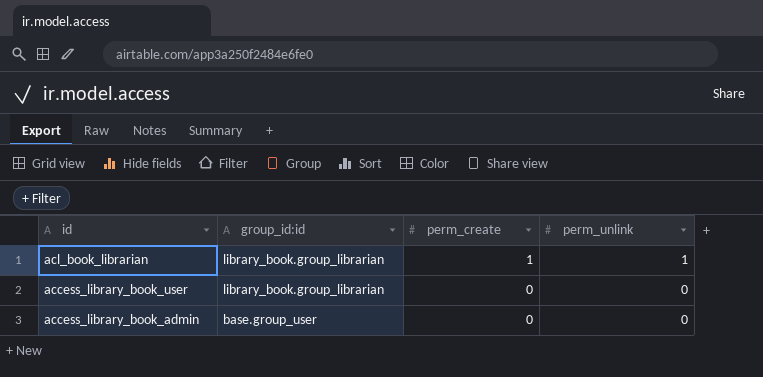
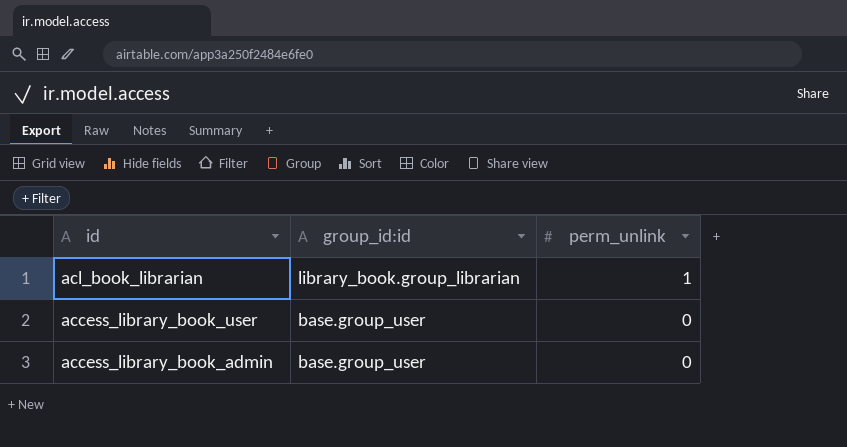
column perm_create | position: 3 -> none
access_library_book_user | group_id:id: library_book.group_librarian -> base.group_user

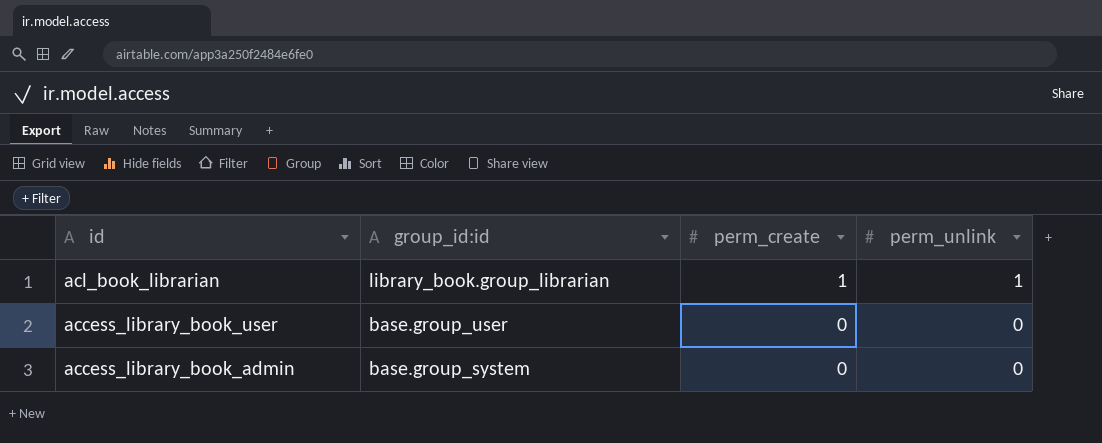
column perm_create | position: none -> 3
access_library_book_admin | group_id:id: base.group_user -> base.group_system

